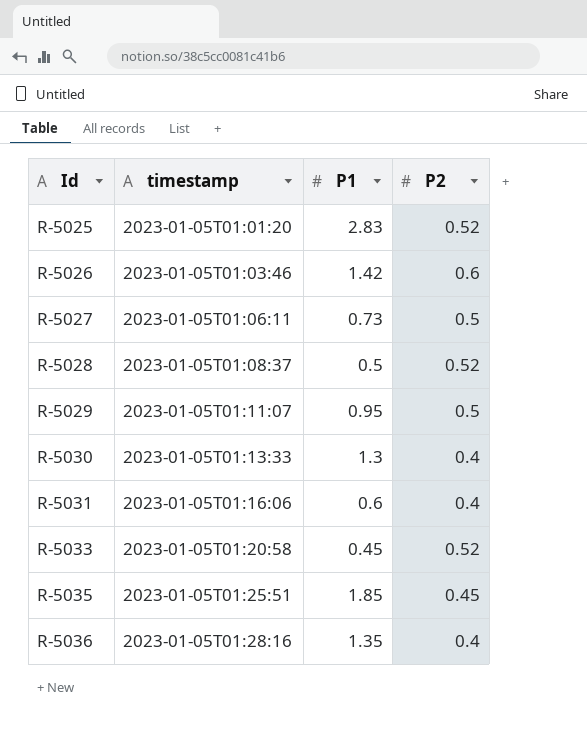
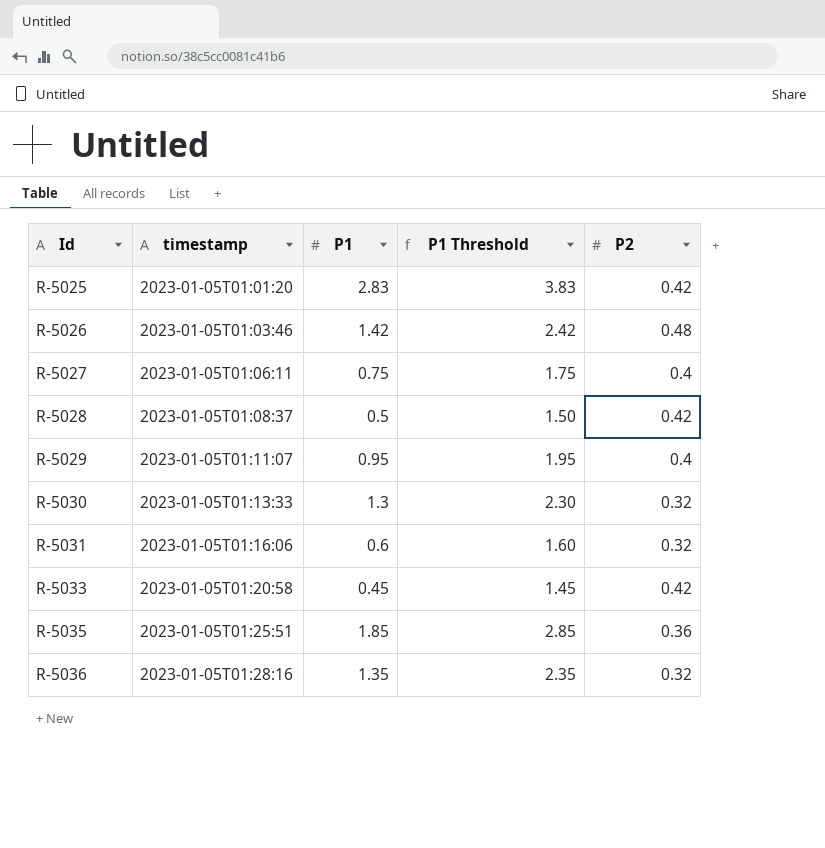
column P1 Threshold | formula: none -> [P1] + 1
R-5025 | P2: 0.52 -> 0.42
R-5026 | P2: 0.6 -> 0.48
R-5027 | P1: 0.73 -> 0.75
R-5027 | P2: 0.5 -> 0.4
R-5028 | P2: 0.52 -> 0.42
R-5029 | P2: 0.5 -> 0.4
R-5030 | P2: 0.4 -> 0.32
R-5031 | P2: 0.4 -> 0.32
R-5033 | P2: 0.52 -> 0.42
R-5035 | P2: 0.45 -> 0.36
R-5036 | P2: 0.4 -> 0.32

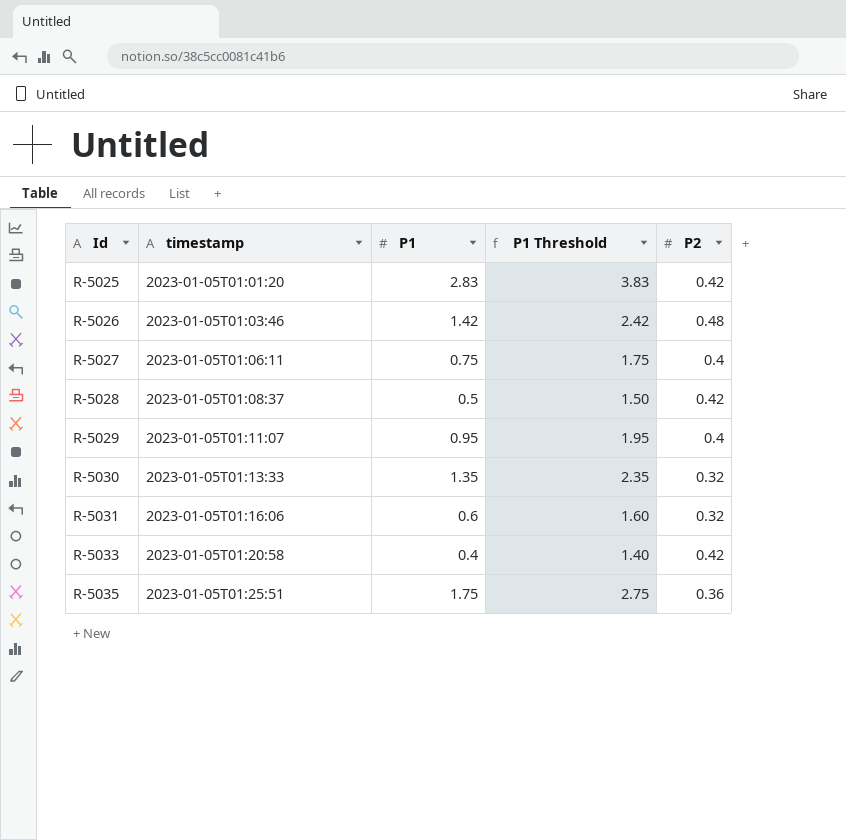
row R-5036: 2023-01-05T01:28:16 | 1.35 | 2.35 | 0.32 -> none
R-5030 | P1: 1.3 -> 1.35
R-5030 | P1 Threshold: 2.30 -> 2.35
R-5033 | P1: 0.45 -> 0.4
R-5033 | P1 Threshold: 1.45 -> 1.40
R-5035 | P1: 1.85 -> 1.75
R-5035 | P1 Threshold: 2.85 -> 2.75

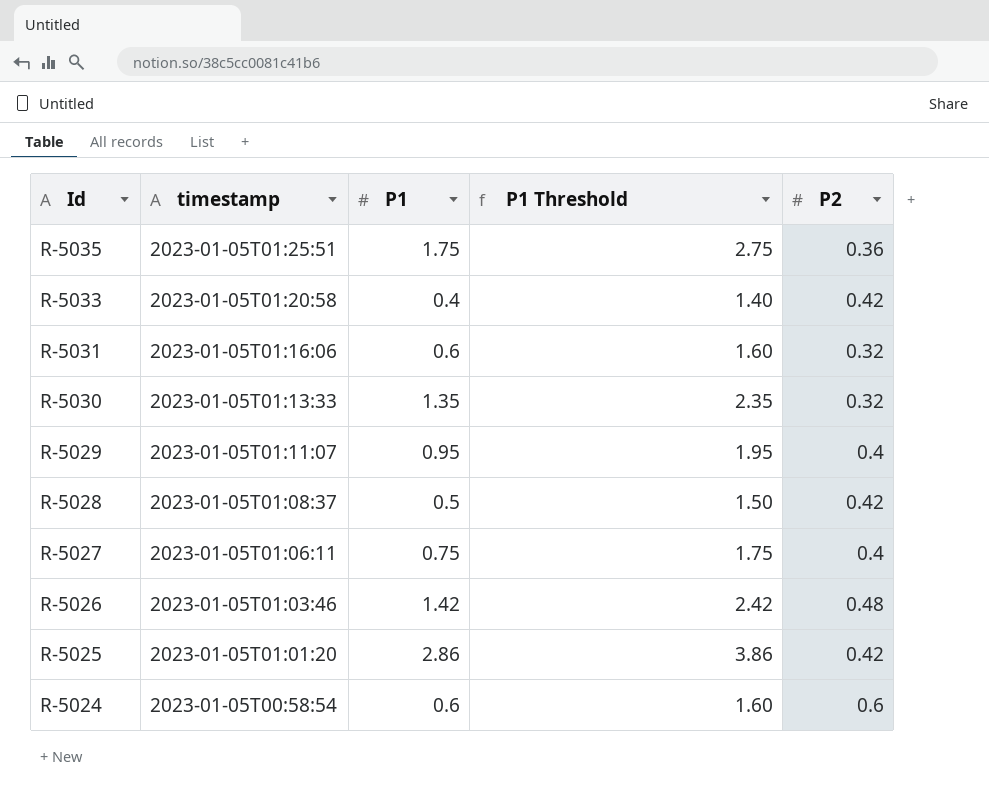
row order: Id ascending -> Id descending
R-5025 | P1: 2.83 -> 2.86
R-5025 | P1 Threshold: 3.83 -> 3.86
row R-5024: none -> 2023-01-05T00:58:54 | 0.6 | 1.60 | 0.6

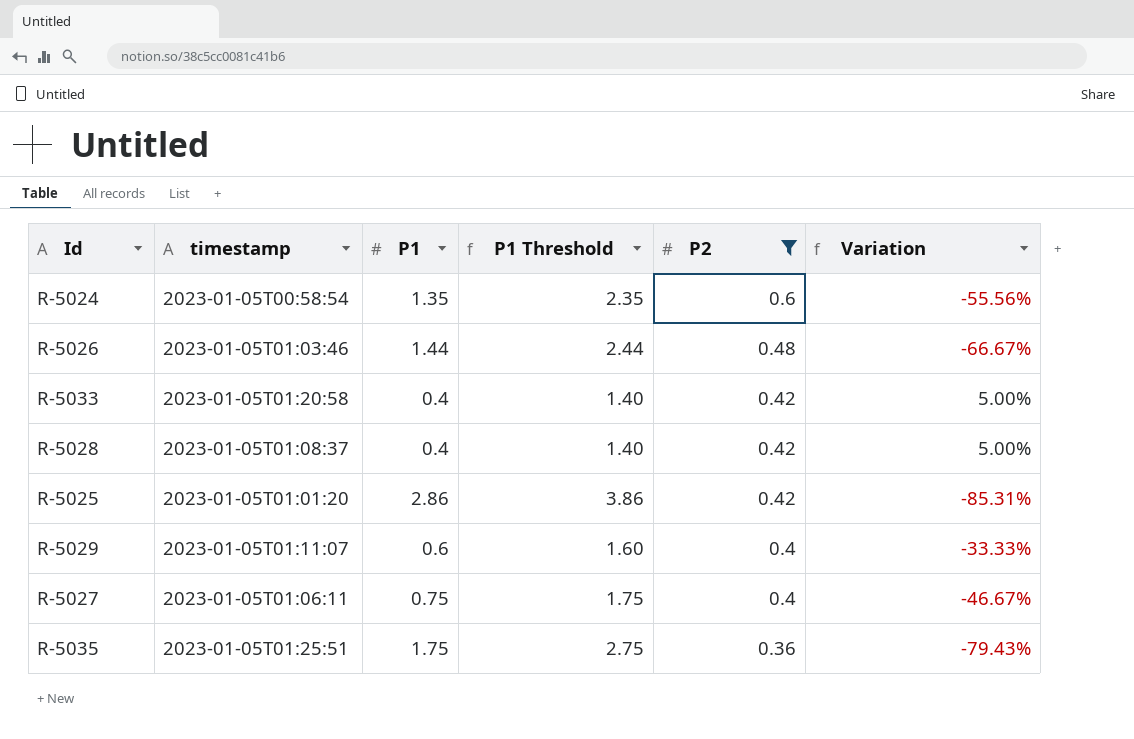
filter: none -> P2 != 0.32
row order: Id descending -> P2 descending
column Variation | formula: none -> ([P2] - [P1]) / [P1]
R-5024 | P1: 0.6 -> 1.35
R-5024 | P1 Threshold: 1.60 -> 2.35
R-5026 | P1: 1.42 -> 1.44
R-5026 | P1 Threshold: 2.42 -> 2.44
R-5028 | P1: 0.5 -> 0.4
R-5028 | P1 Threshold: 1.50 -> 1.40
R-5029 | P1: 0.95 -> 0.6
R-5029 | P1 Threshold: 1.95 -> 1.60

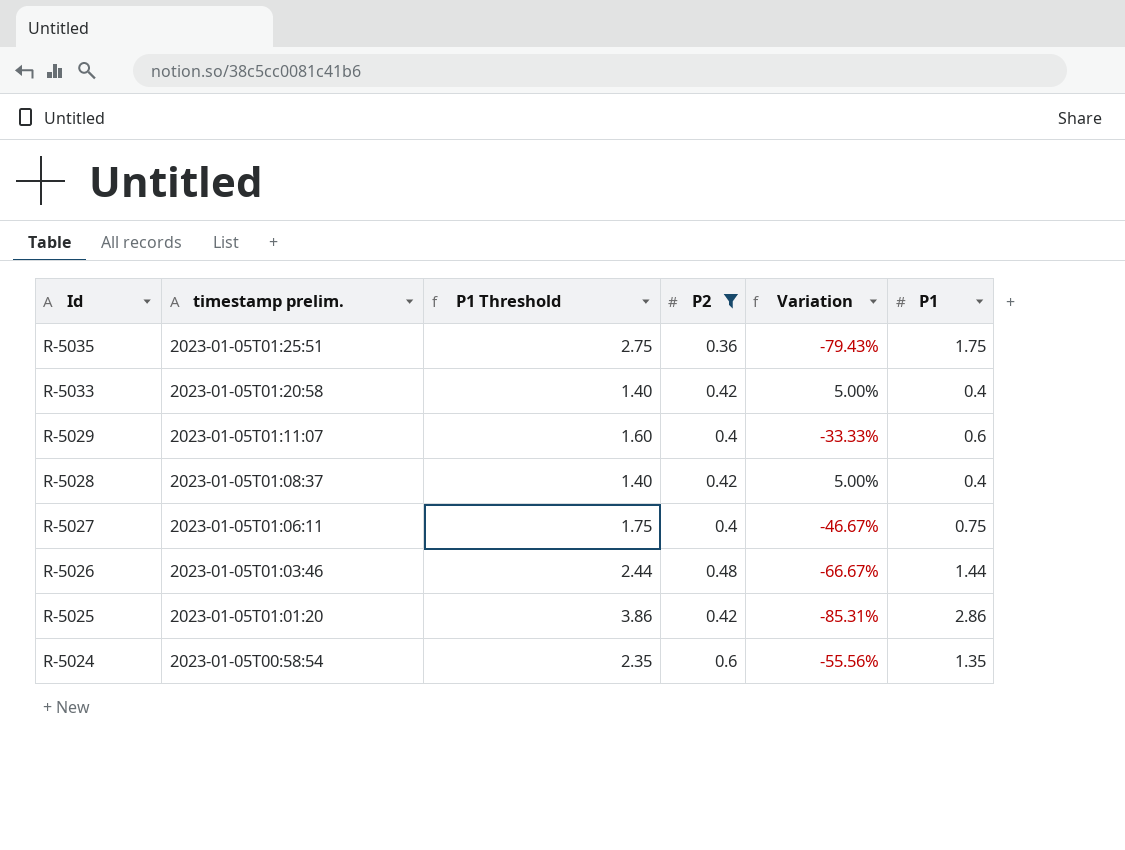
row order: P2 descending -> Id descending
column name: timestamp -> timestamp prelim.
column P1 | position: 3 -> 6

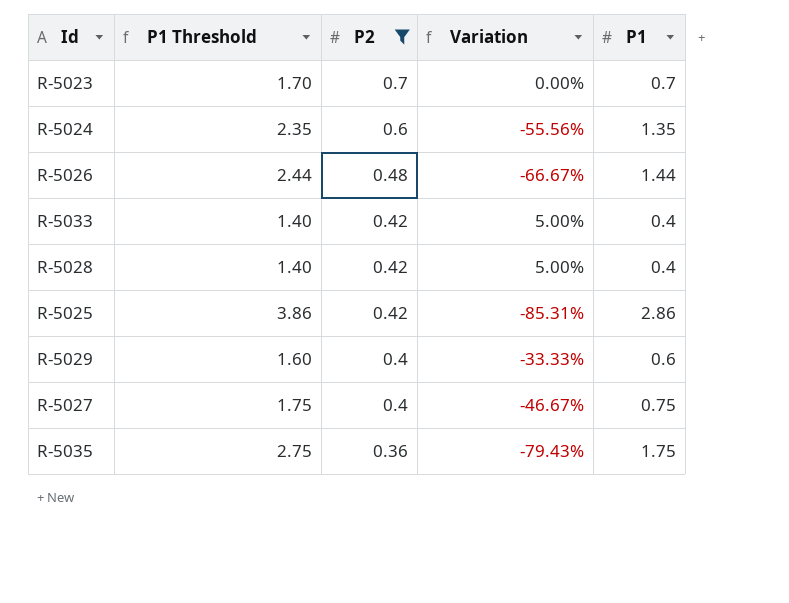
row order: Id descending -> P2 descending
column timestamp prelim. | position: 2 -> none
row R-5023: none -> 1.70 | 0.7 | 0.00% | 0.7

